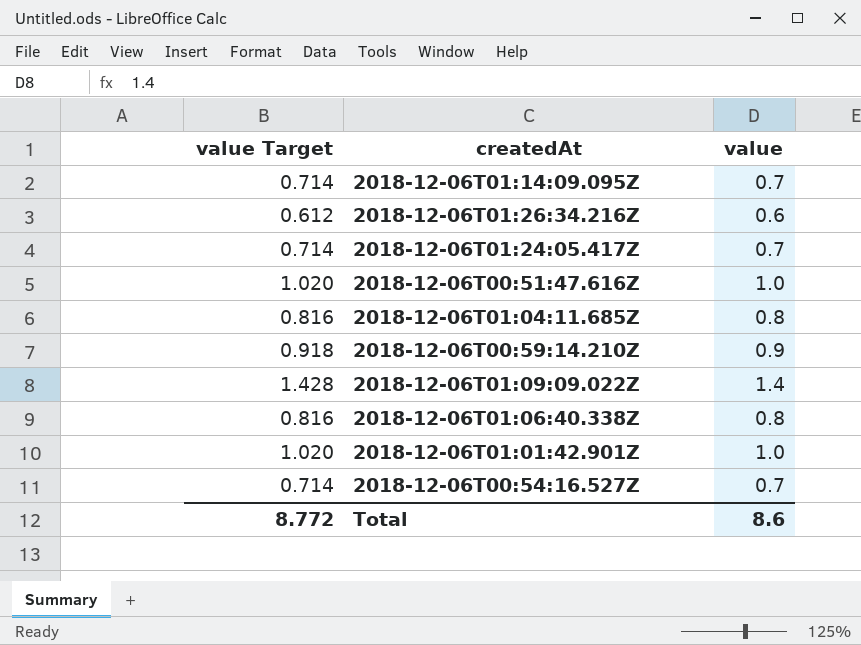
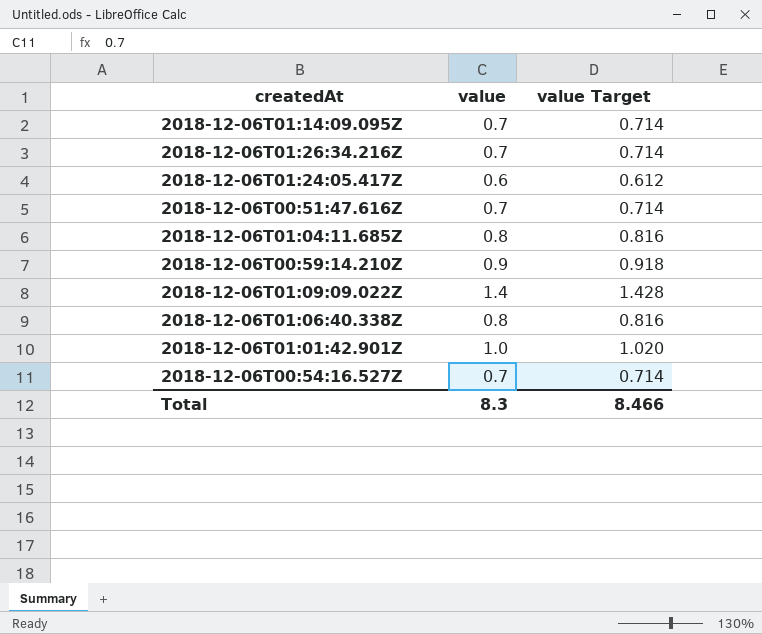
column value Target | position: 1 -> 3
2018-12-06T01:26:34.216Z | value: 0.6 -> 0.7
2018-12-06T01:26:34.216Z | value Target: 0.612 -> 0.714
2018-12-06T01:24:05.417Z | value: 0.7 -> 0.6
2018-12-06T01:24:05.417Z | value Target: 0.714 -> 0.612
2018-12-06T00:51:47.616Z | value: 1.0 -> 0.7
2018-12-06T00:51:47.616Z | value Target: 1.020 -> 0.714
Total | value: 8.6 -> 8.3
Total | value Target: 8.772 -> 8.466

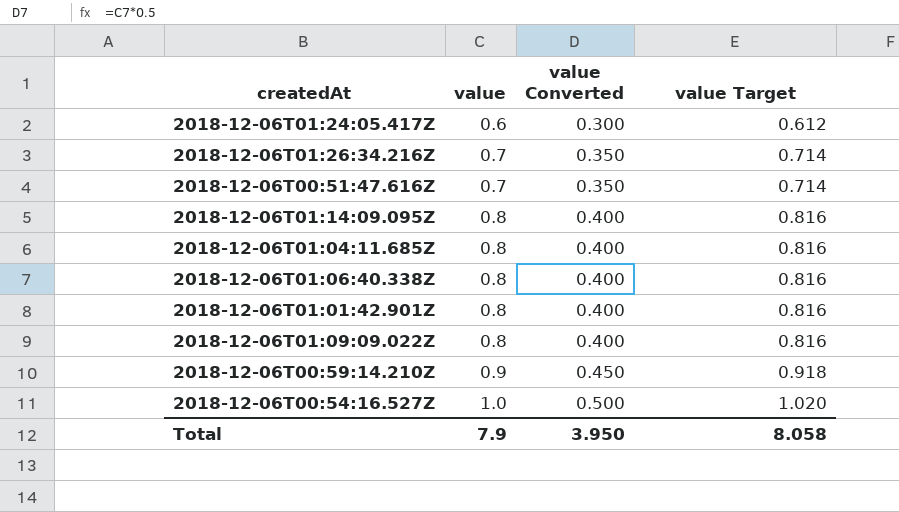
row order: none -> value ascending
column value Converted | formula: none -> [value] * 0.5
2018-12-06T01:14:09.095Z | value: 0.7 -> 0.8
2018-12-06T01:14:09.095Z | value Target: 0.714 -> 0.816
2018-12-06T01:01:42.901Z | value: 1.0 -> 0.8
2018-12-06T01:01:42.901Z | value Target: 1.020 -> 0.816
2018-12-06T01:09:09.022Z | value: 1.4 -> 0.8
2018-12-06T01:09:09.022Z | value Target: 1.428 -> 0.816
2018-12-06T00:54:16.527Z | value: 0.7 -> 1.0
2018-12-06T00:54:16.527Z | value Target: 0.714 -> 1.020
Total | value: 8.3 -> 7.9
Total | value Target: 8.466 -> 8.058

